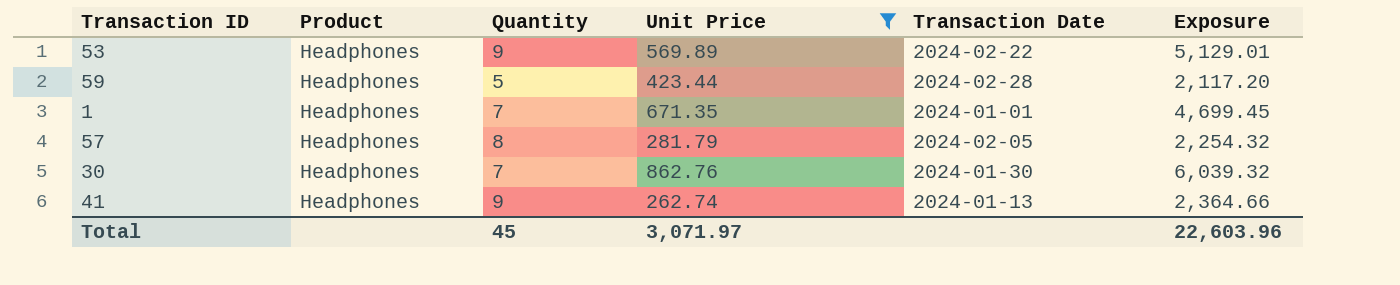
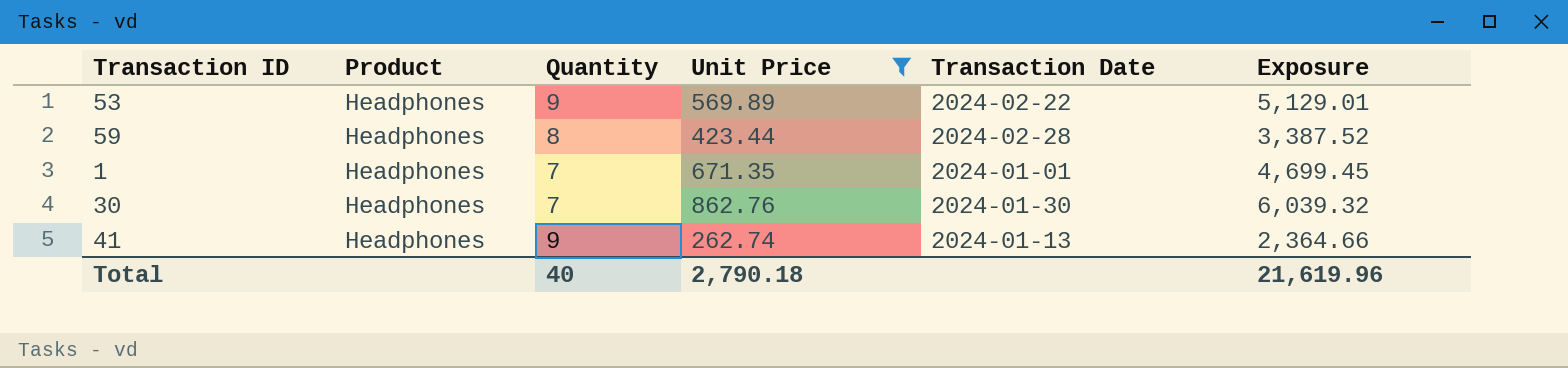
row 57: Headphones | 8 | 281.79 | 2024-02-05 | 2,254.32 -> none
59 | Quantity: 5 -> 8
59 | Exposure: 2,117.20 -> 3,387.52
Total | Quantity: 45 -> 40
Total | Unit Price: 3,071.97 -> 2,790.18
Total | Exposure: 22,603.96 -> 21,619.96

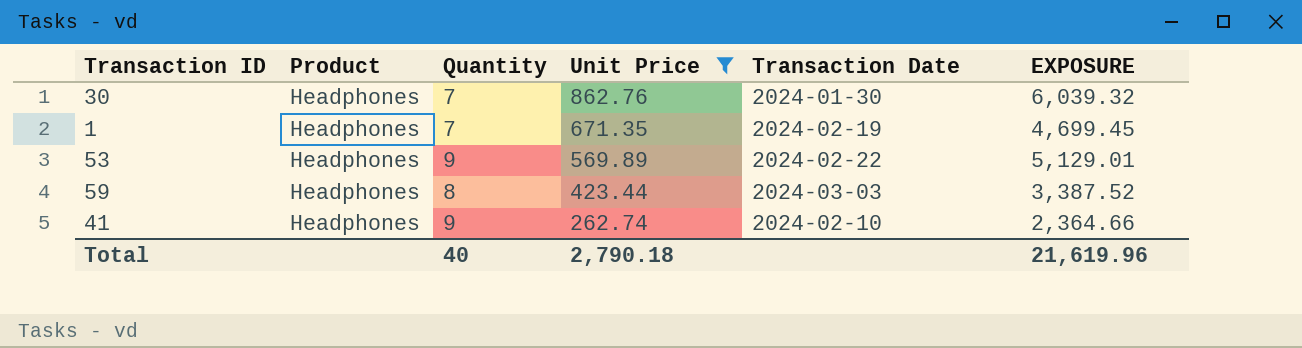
row order: none -> Unit Price descending
column name: Exposure -> EXPOSURE
1 | Transaction Date: 2024-01-01 -> 2024-02-19
59 | Transaction Date: 2024-02-28 -> 2024-03-03
41 | Transaction Date: 2024-01-13 -> 2024-02-10

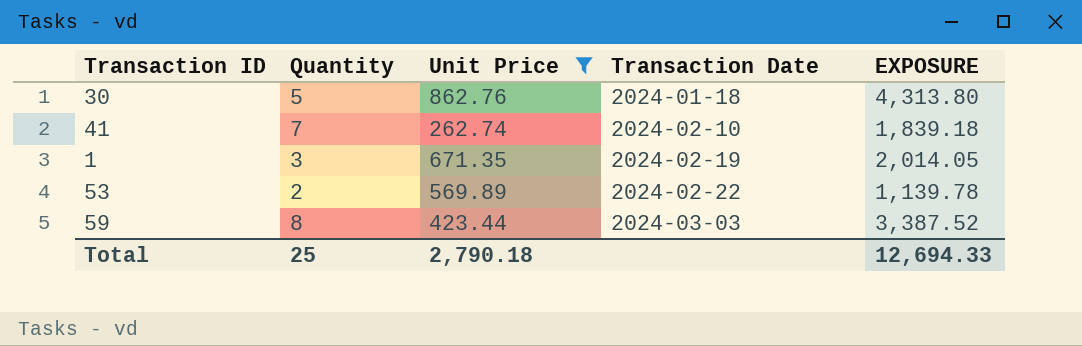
row order: Unit Price descending -> Transaction Date ascending
column Product | position: 2 -> none
30 | Quantity: 7 -> 5
30 | Transaction Date: 2024-01-30 -> 2024-01-18
30 | EXPOSURE: 6,039.32 -> 4,313.80
41 | Quantity: 9 -> 7
41 | EXPOSURE: 2,364.66 -> 1,839.18
1 | Quantity: 7 -> 3
1 | EXPOSURE: 4,699.45 -> 2,014.05
53 | Quantity: 9 -> 2
53 | EXPOSURE: 5,129.01 -> 1,139.78
Total | Quantity: 40 -> 25
Total | EXPOSURE: 21,619.96 -> 12,694.33

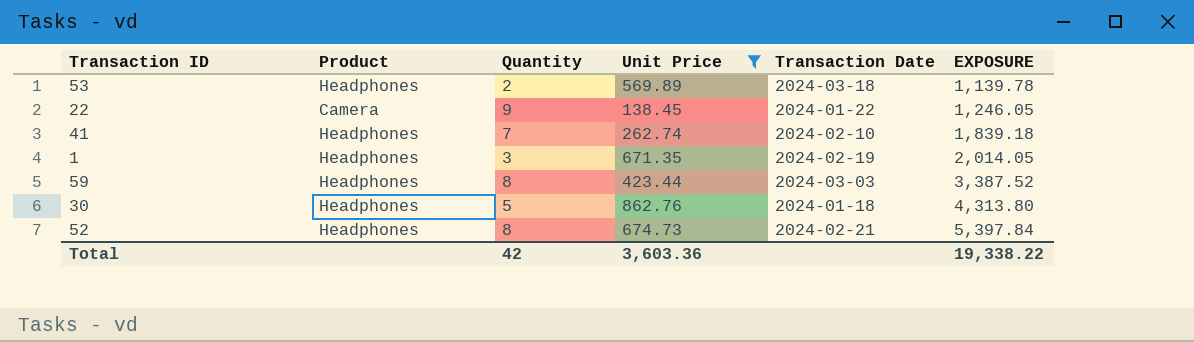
row order: Transaction Date ascending -> EXPOSURE ascending
column Product | position: none -> 2
53 | Transaction Date: 2024-02-22 -> 2024-03-18
row 22: none -> Camera | 9 | 138.45 | 2024-01-22 | 1,246.05
row 52: none -> Headphones | 8 | 674.73 | 2024-02-21 | 5,397.84
Total | Quantity: 25 -> 42
Total | Unit Price: 2,790.18 -> 3,603.36
Total | EXPOSURE: 12,694.33 -> 19,338.22

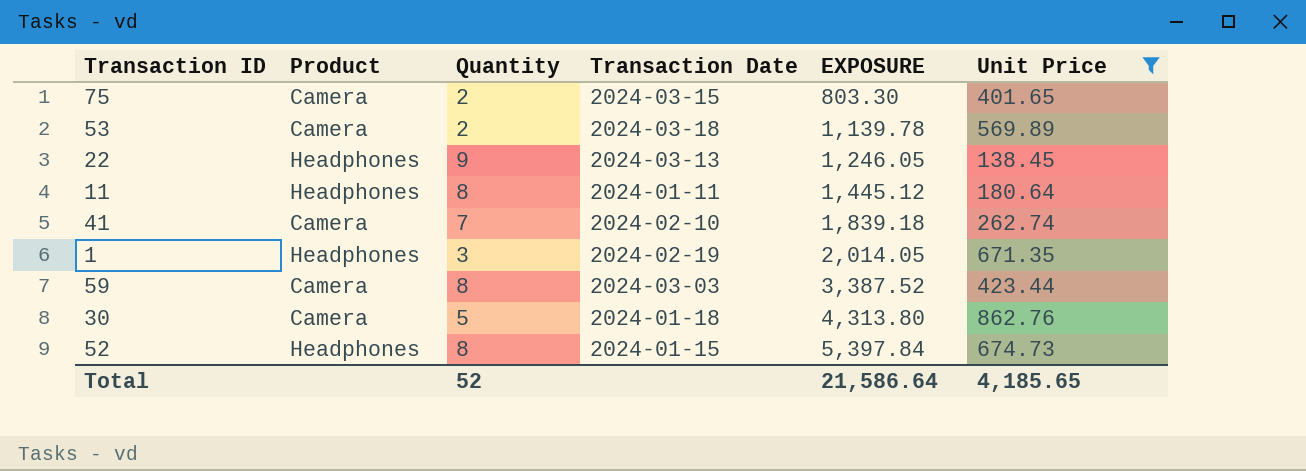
column Unit Price | position: 4 -> 6
row 75: none -> Camera | 2 | 2024-03-15 | 803.30 | 401.65
53 | Product: Headphones -> Camera
22 | Product: Camera -> Headphones
22 | Transaction Date: 2024-01-22 -> 2024-03-13
row 11: none -> Headphones | 8 | 2024-01-11 | 1,445.12 | 180.64
41 | Product: Headphones -> Camera
59 | Product: Headphones -> Camera
30 | Product: Headphones -> Camera
52 | Transaction Date: 2024-02-21 -> 2024-01-15
Total | Quantity: 42 -> 52
Total | EXPOSURE: 19,338.22 -> 21,586.64
Total | Unit Price: 3,603.36 -> 4,185.65

